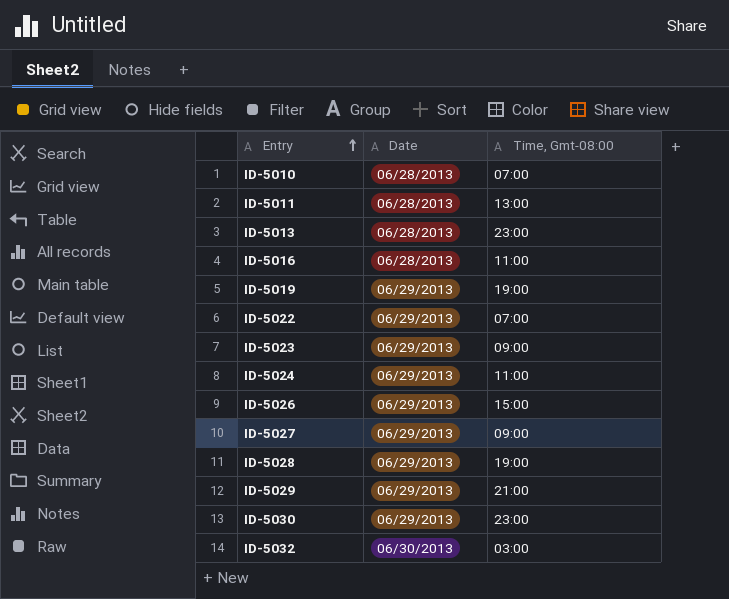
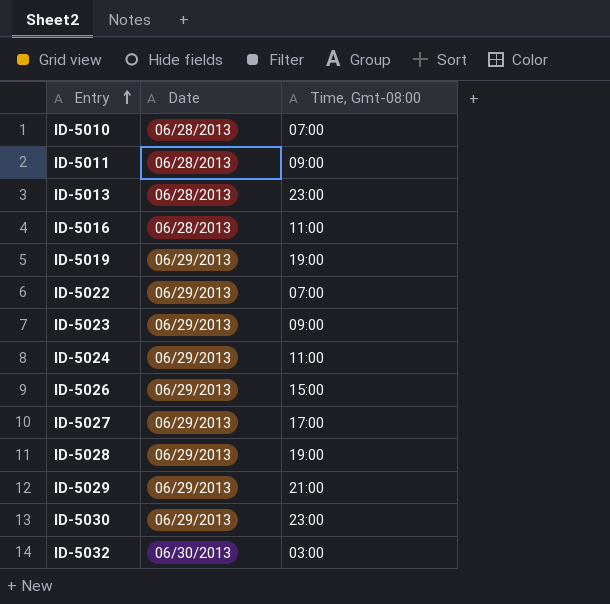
ID-5011 | Time, Gmt-08:00: 13:00 -> 09:00
ID-5027 | Time, Gmt-08:00: 09:00 -> 17:00

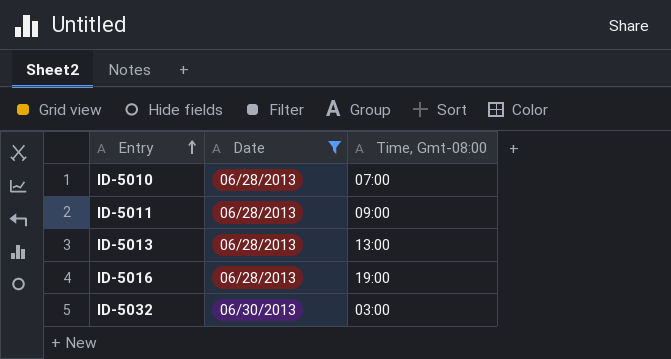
filter: none -> Date != 06/29/2013
ID-5013 | Time, Gmt-08:00: 23:00 -> 13:00
ID-5016 | Time, Gmt-08:00: 11:00 -> 19:00

